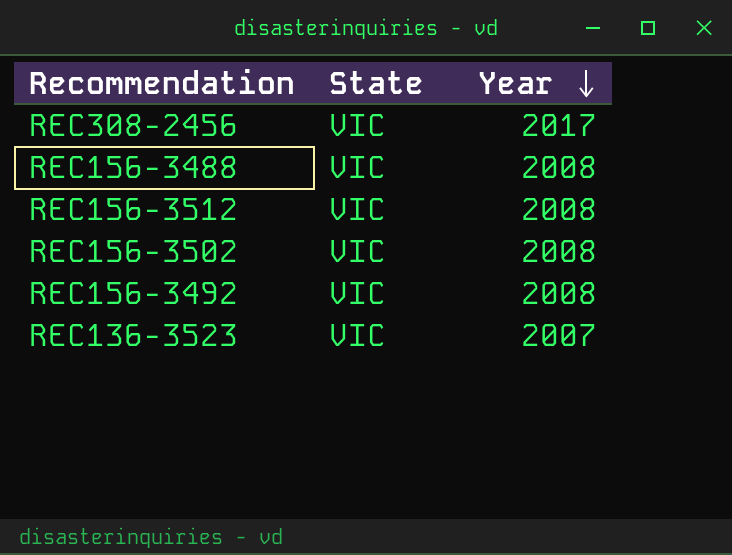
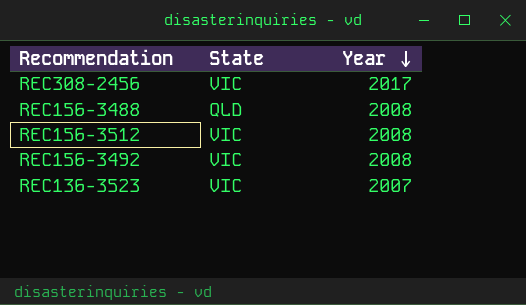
row REC156-3502: VIC | 2008 -> none
REC156-3488 | State: VIC -> QLD

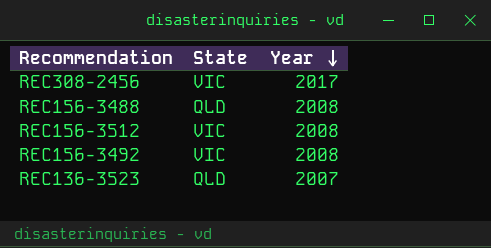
REC136-3523 | State: VIC -> QLD

